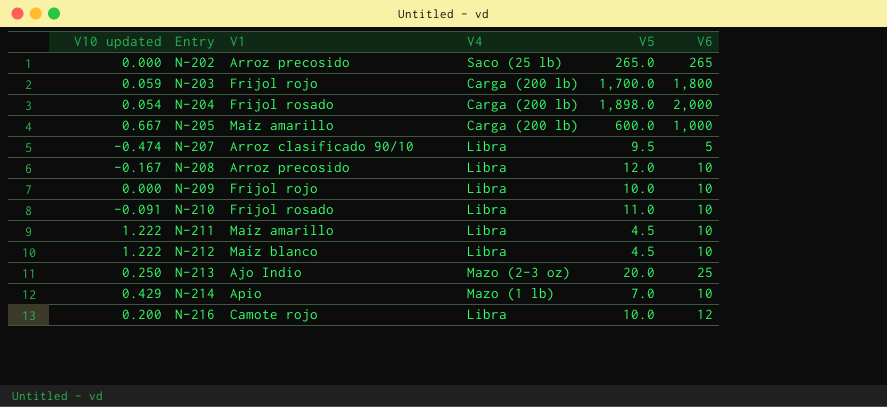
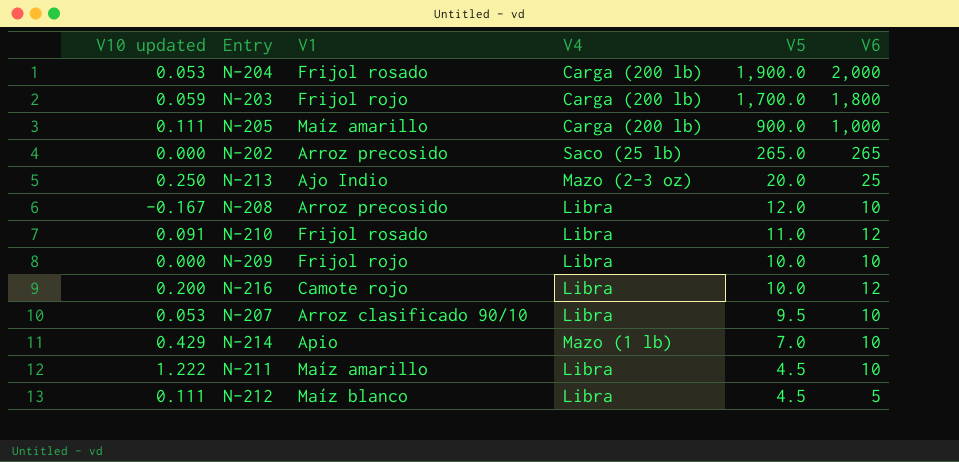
row order: Entry ascending -> V5 descending
N-204 | V10 updated: 0.054 -> 0.053
N-204 | V5: 1,898.0 -> 1,900.0
N-205 | V10 updated: 0.667 -> 0.111
N-205 | V5: 600.0 -> 900.0
N-210 | V10 updated: -0.091 -> 0.091
N-210 | V6: 10 -> 12
N-207 | V10 updated: -0.474 -> 0.053
N-207 | V6: 5 -> 10
N-212 | V10 updated: 1.222 -> 0.111
N-212 | V6: 10 -> 5

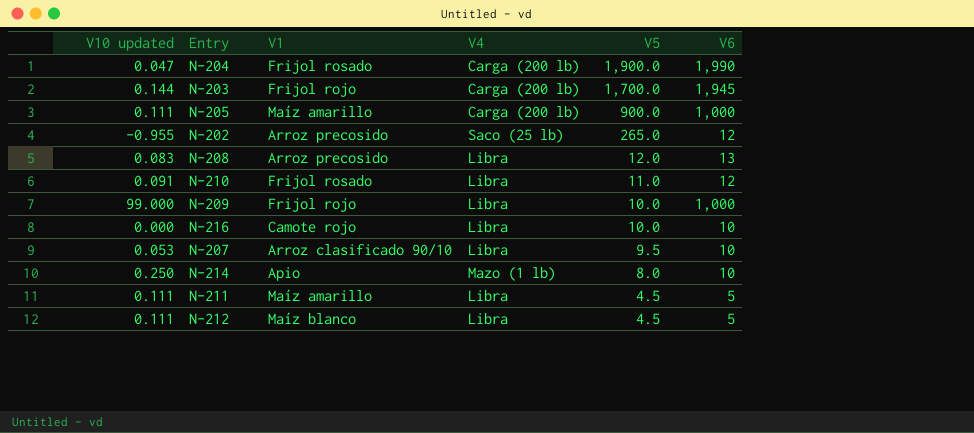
row N-213: 0.250 | Ajo Indio | Mazo (2-3 oz) | 20.0 | 25 -> none
N-204 | V10 updated: 0.053 -> 0.047
N-204 | V6: 2,000 -> 1,990
N-203 | V10 updated: 0.059 -> 0.144
N-203 | V6: 1,800 -> 1,945
N-202 | V10 updated: 0.000 -> -0.955
N-202 | V6: 265 -> 12
N-208 | V10 updated: -0.167 -> 0.083
N-208 | V6: 10 -> 13
N-209 | V10 updated: 0.000 -> 99.000
N-209 | V6: 10 -> 1,000
N-216 | V10 updated: 0.200 -> 0.000
N-216 | V6: 12 -> 10
N-214 | V10 updated: 0.429 -> 0.250
N-214 | V5: 7.0 -> 8.0
N-211 | V10 updated: 1.222 -> 0.111
N-211 | V6: 10 -> 5

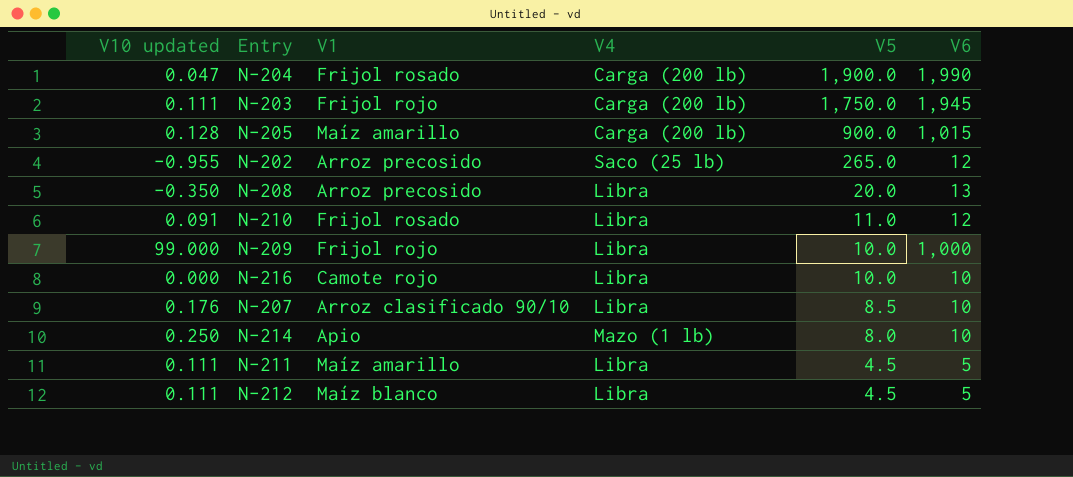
N-203 | V10 updated: 0.144 -> 0.111
N-203 | V5: 1,700.0 -> 1,750.0
N-205 | V10 updated: 0.111 -> 0.128
N-205 | V6: 1,000 -> 1,015
N-208 | V10 updated: 0.083 -> -0.350
N-208 | V5: 12.0 -> 20.0
N-207 | V10 updated: 0.053 -> 0.176
N-207 | V5: 9.5 -> 8.5

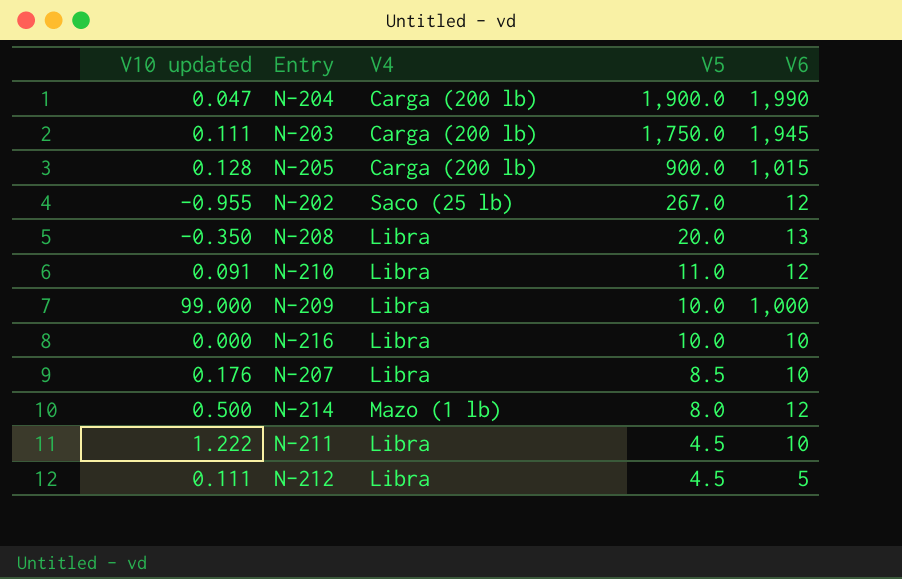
column V1 | position: 3 -> none
N-202 | V5: 265.0 -> 267.0
N-214 | V10 updated: 0.250 -> 0.500
N-214 | V6: 10 -> 12
N-211 | V10 updated: 0.111 -> 1.222
N-211 | V6: 5 -> 10

